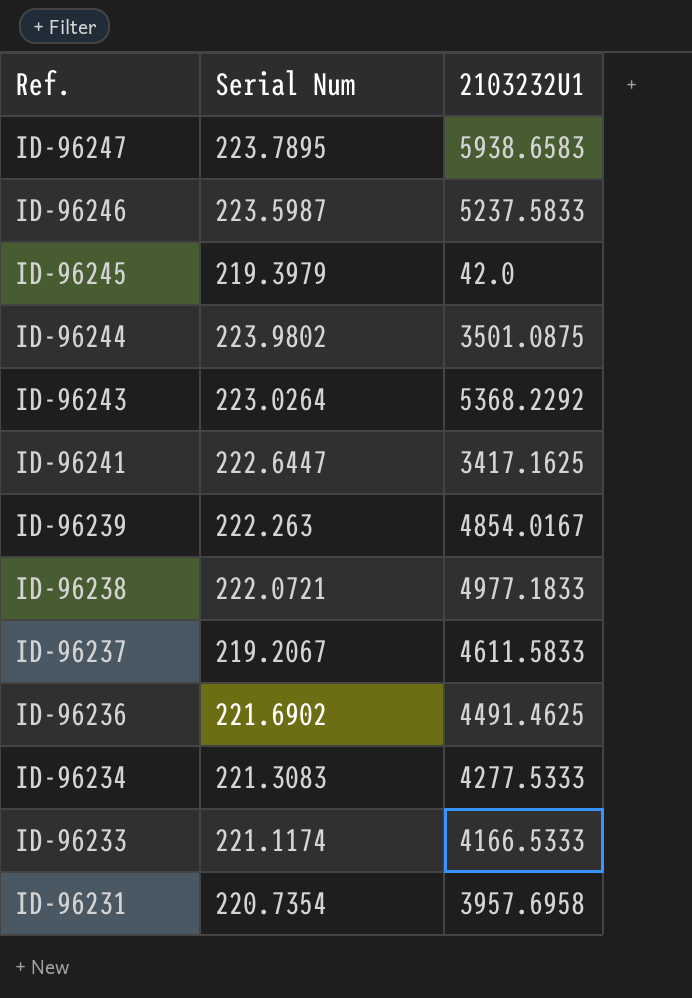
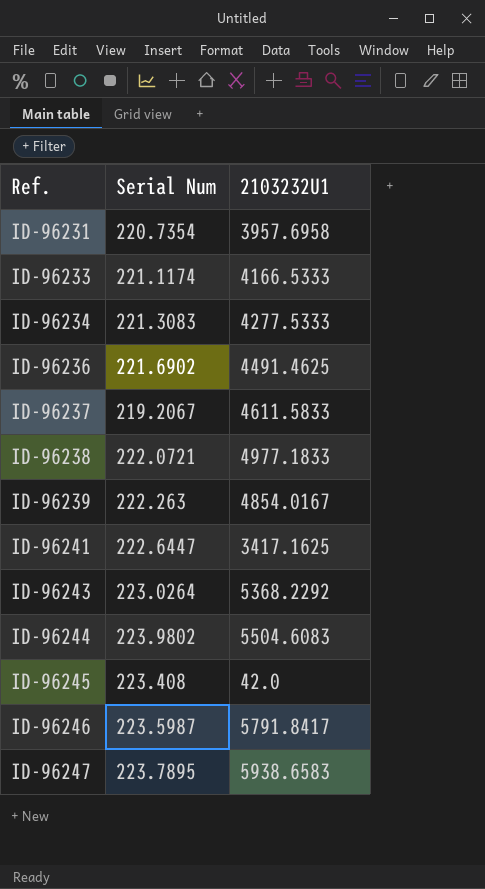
row order: Ref. descending -> Ref. ascending
ID-96244 | 2103232U1: 3501.0875 -> 5504.6083
ID-96245 | Serial Num: 219.3979 -> 223.408
ID-96246 | 2103232U1: 5237.5833 -> 5791.8417

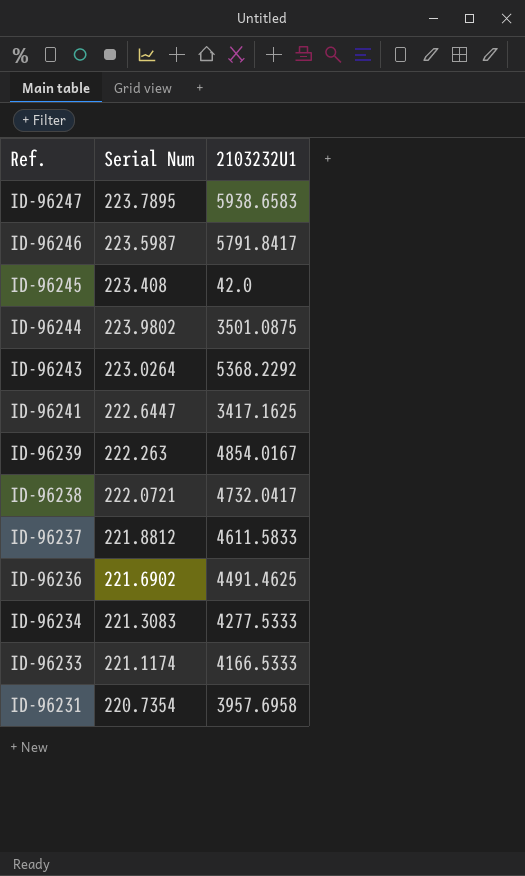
row order: Ref. ascending -> Ref. descending
ID-96244 | 2103232U1: 5504.6083 -> 3501.0875
ID-96238 | 2103232U1: 4977.1833 -> 4732.0417
ID-96237 | Serial Num: 219.2067 -> 221.8812

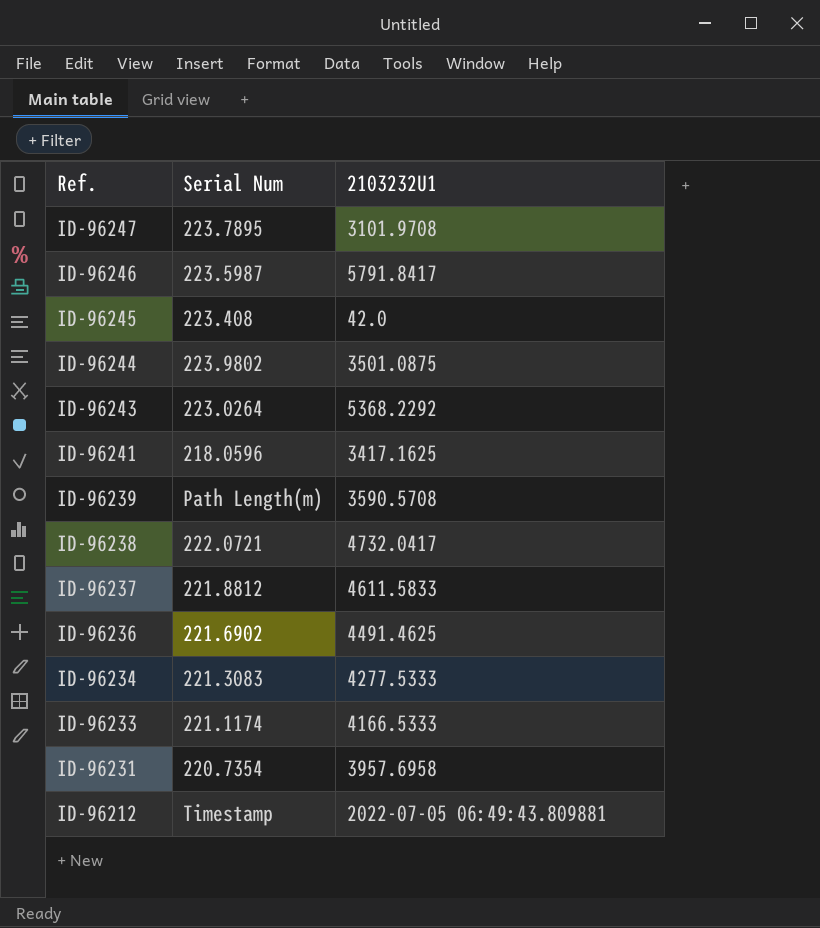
ID-96247 | 2103232U1: 5938.6583 -> 3101.9708
ID-96241 | Serial Num: 222.6447 -> 218.0596
ID-96239 | Serial Num: 222.263 -> Path Length(m)
ID-96239 | 2103232U1: 4854.0167 -> 3590.5708
row ID-96212: none -> Timestamp | 2022-07-05 06:49:43.809881

